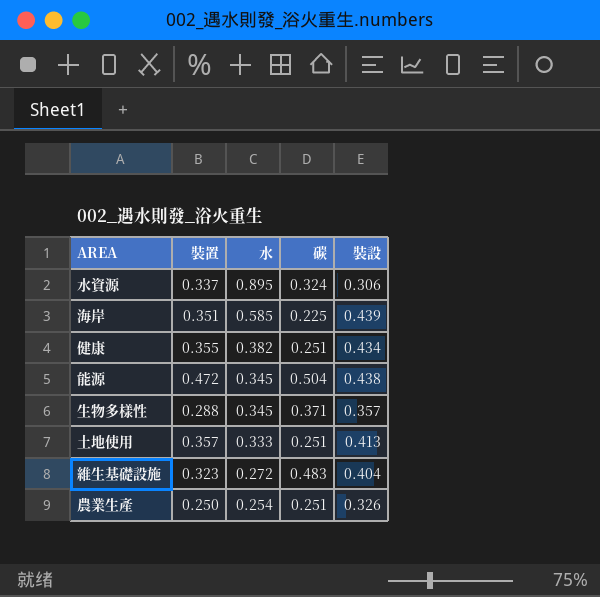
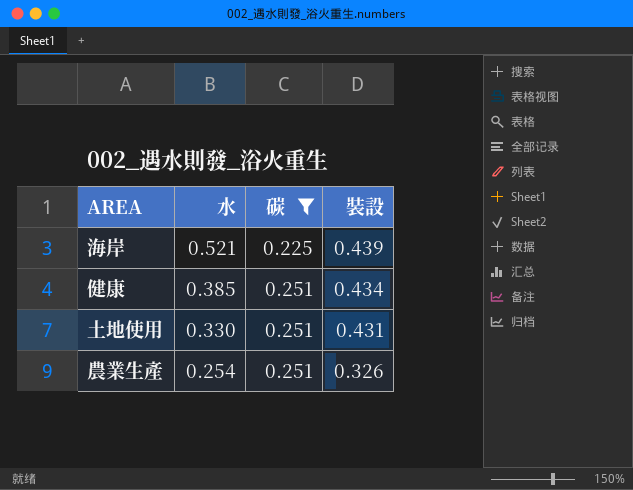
filter: none -> 碳 <= 0.251
column 裝置 | position: 2 -> none
海岸 | 水: 0.585 -> 0.521
健康 | 水: 0.382 -> 0.385
土地使用 | 水: 0.333 -> 0.330
土地使用 | 裝設: 0.413 -> 0.431

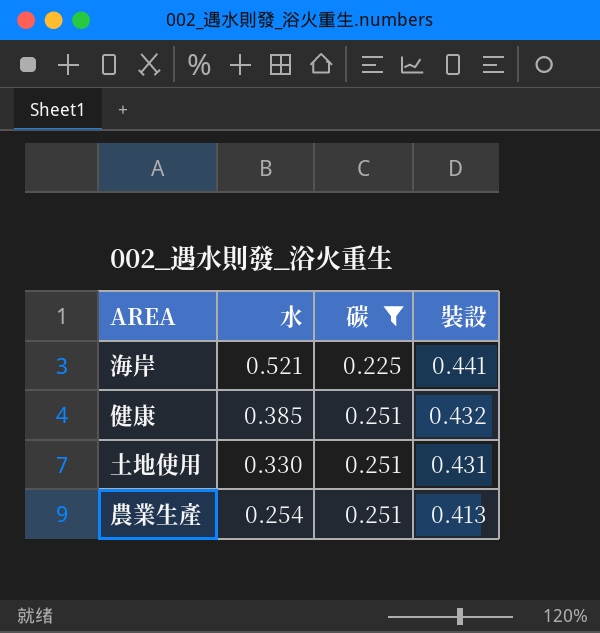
海岸 | 裝設: 0.439 -> 0.441
健康 | 裝設: 0.434 -> 0.432
農業生產 | 裝設: 0.326 -> 0.413

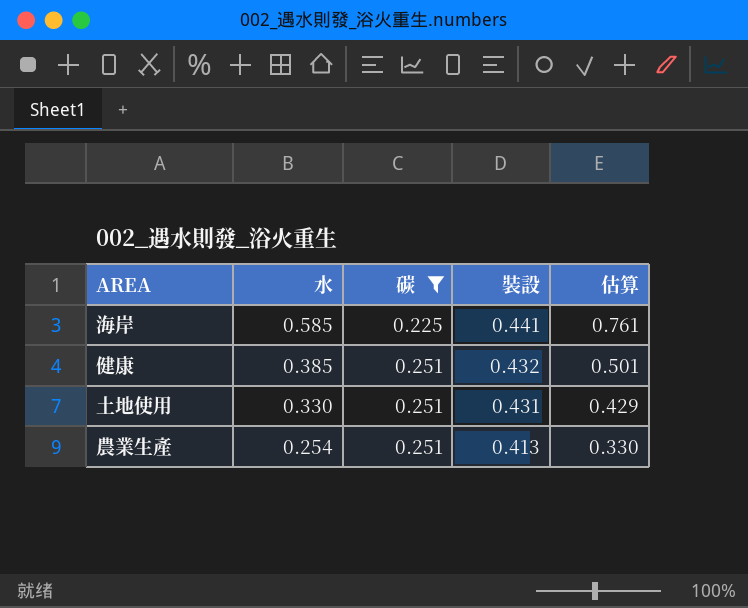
column 估算 | formula: none -> [水] * 1.3
海岸 | 水: 0.521 -> 0.585

